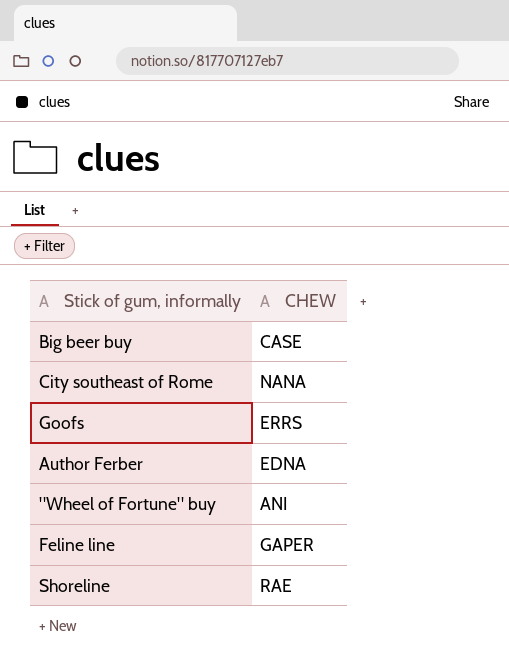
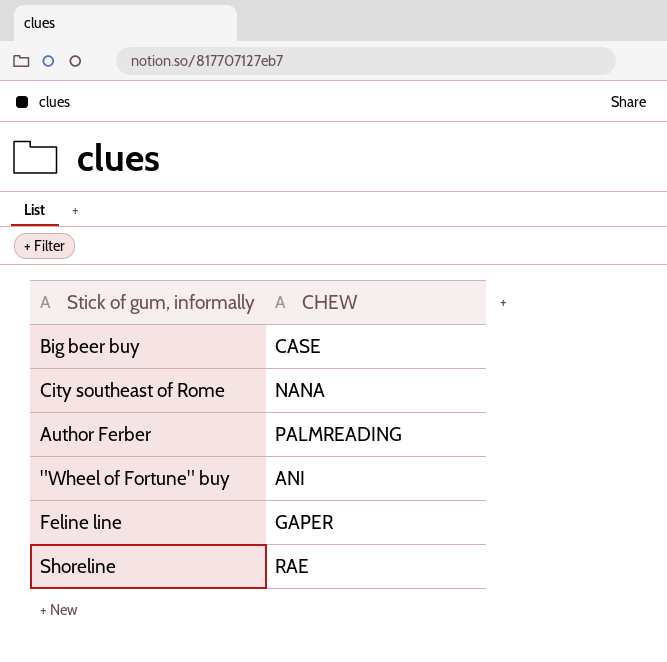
row Goofs: ERRS -> none
Author Ferber | CHEW: EDNA -> PALMREADING

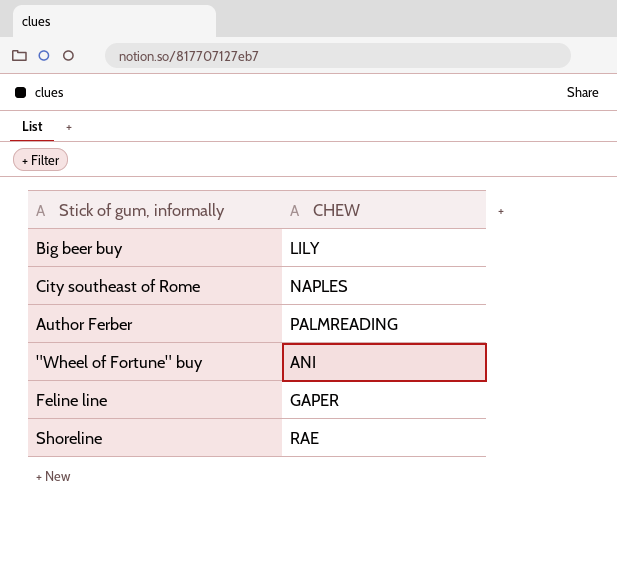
Big beer buy | CHEW: CASE -> LILY
City southeast of Rome | CHEW: NANA -> NAPLES

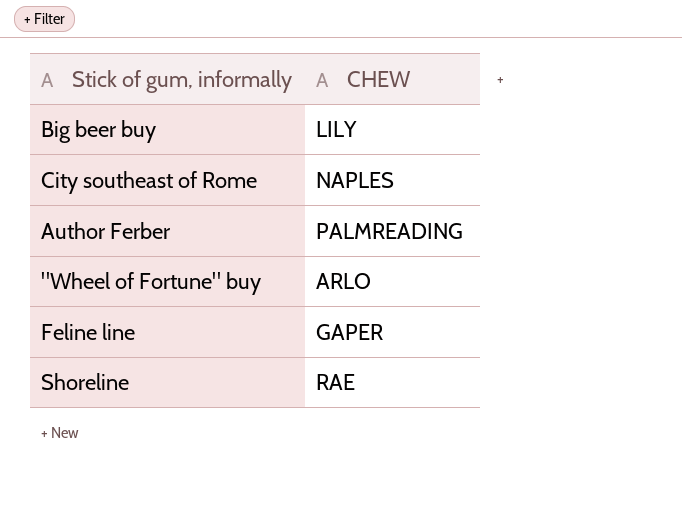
"Wheel of Fortune" buy | CHEW: ANI -> ARLO

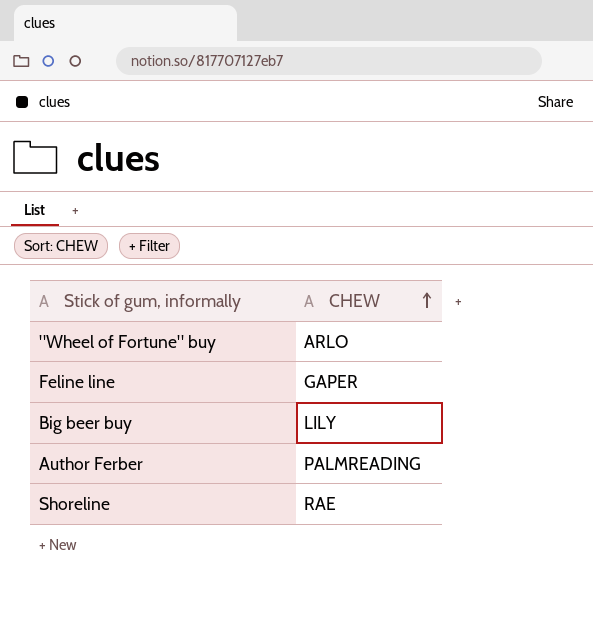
row order: none -> CHEW ascending
row City southeast of Rome: NAPLES -> none

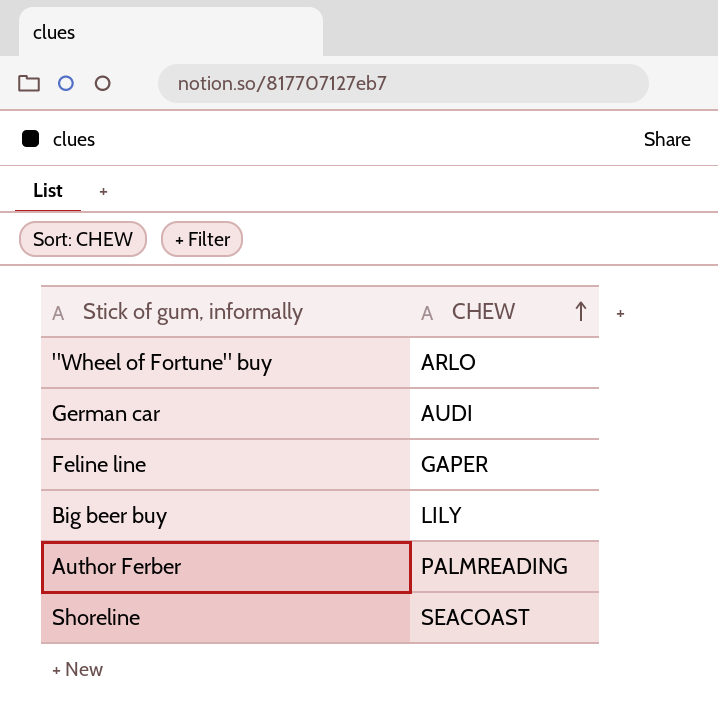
row German car: none -> AUDI
Shoreline | CHEW: RAE -> SEACOAST

